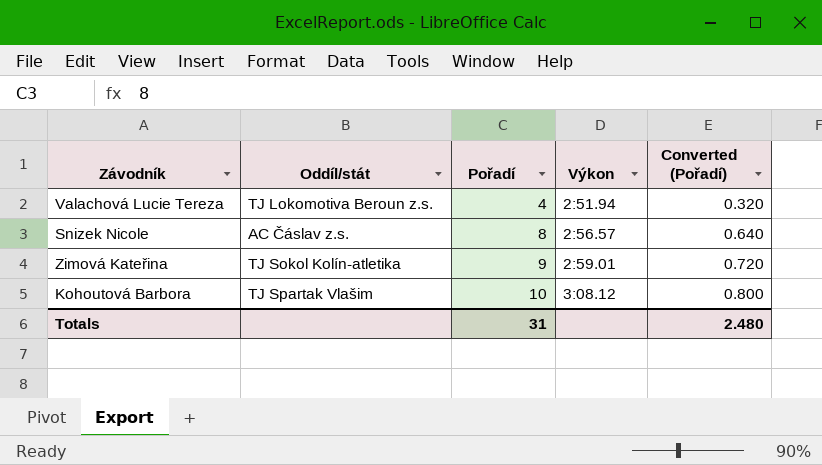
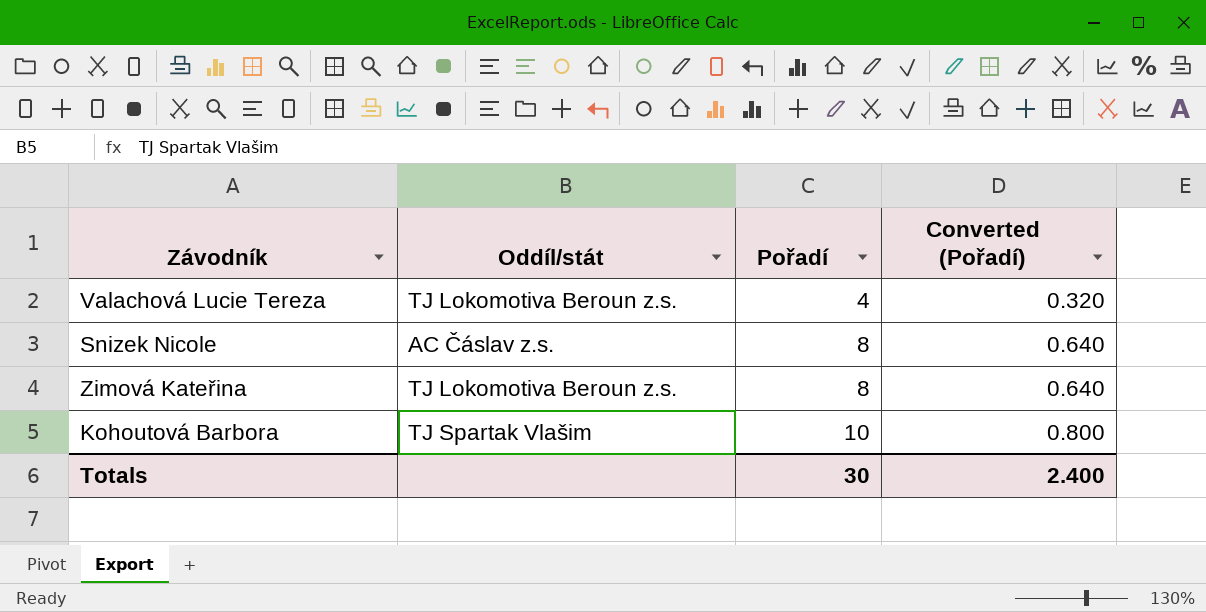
column Výkon | position: 4 -> none
Zimová Kateřina | Oddíl/stát: TJ Sokol Kolín-atletika -> TJ Lokomotiva Beroun z.s.
Zimová Kateřina | Pořadí: 9 -> 8
Zimová Kateřina | Converted (Pořadí): 0.720 -> 0.640
Totals | Pořadí: 31 -> 30
Totals | Converted (Pořadí): 2.480 -> 2.400

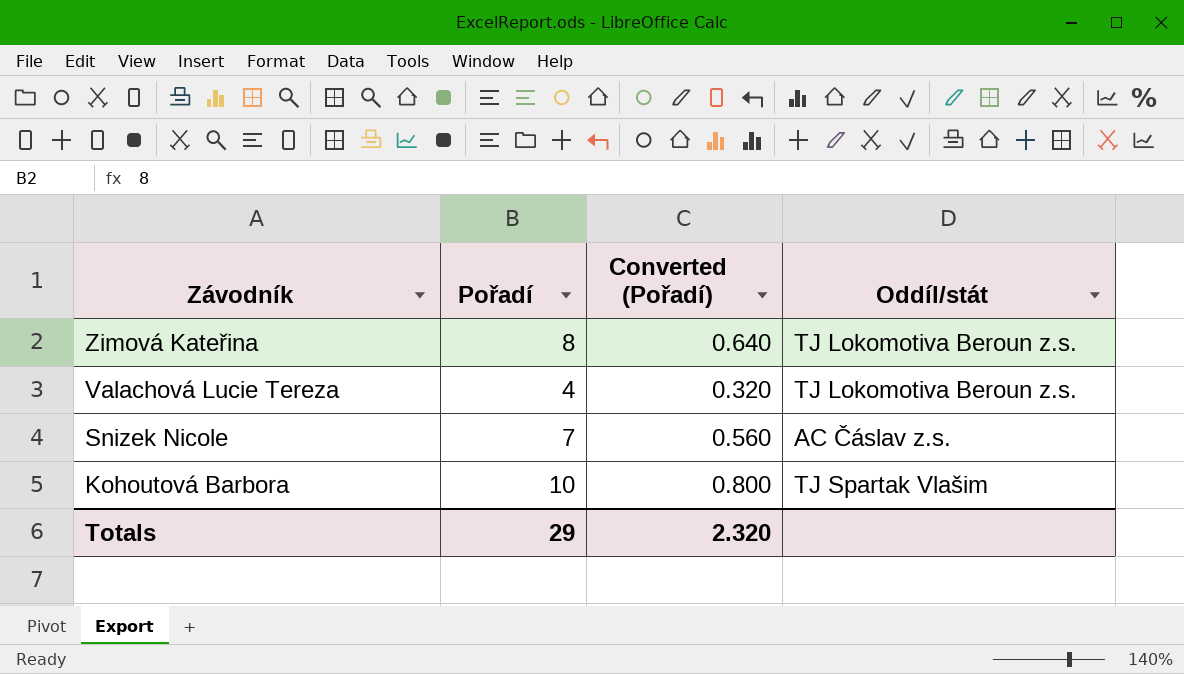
row order: Pořadí ascending -> Závodník descending
column Oddíl/stát | position: 2 -> 4
Snizek Nicole | Pořadí: 8 -> 7
Snizek Nicole | Converted (Pořadí): 0.640 -> 0.560
Totals | Pořadí: 30 -> 29
Totals | Converted (Pořadí): 2.400 -> 2.320

